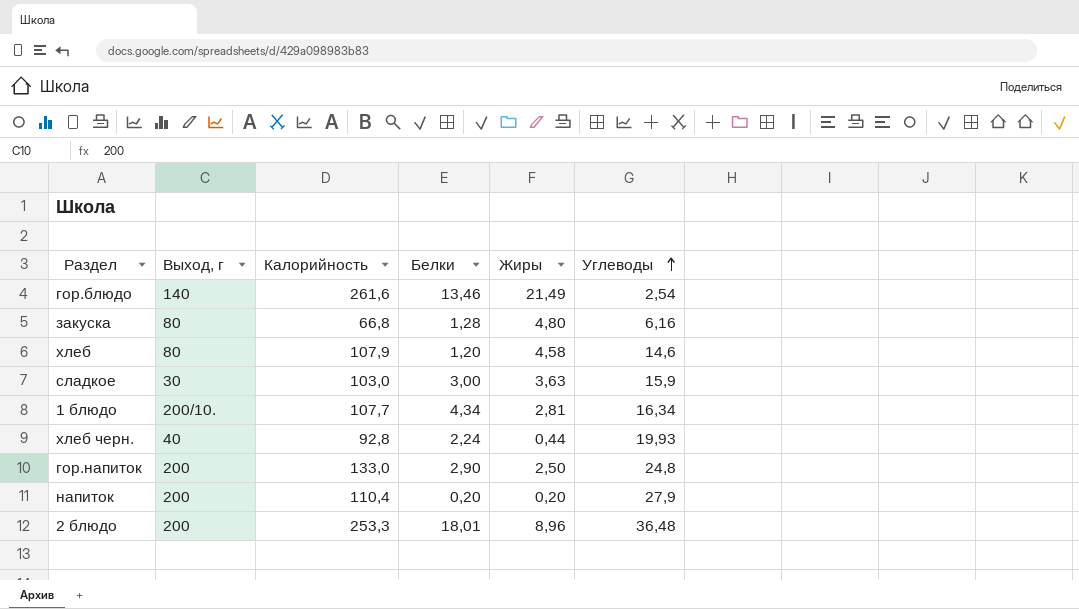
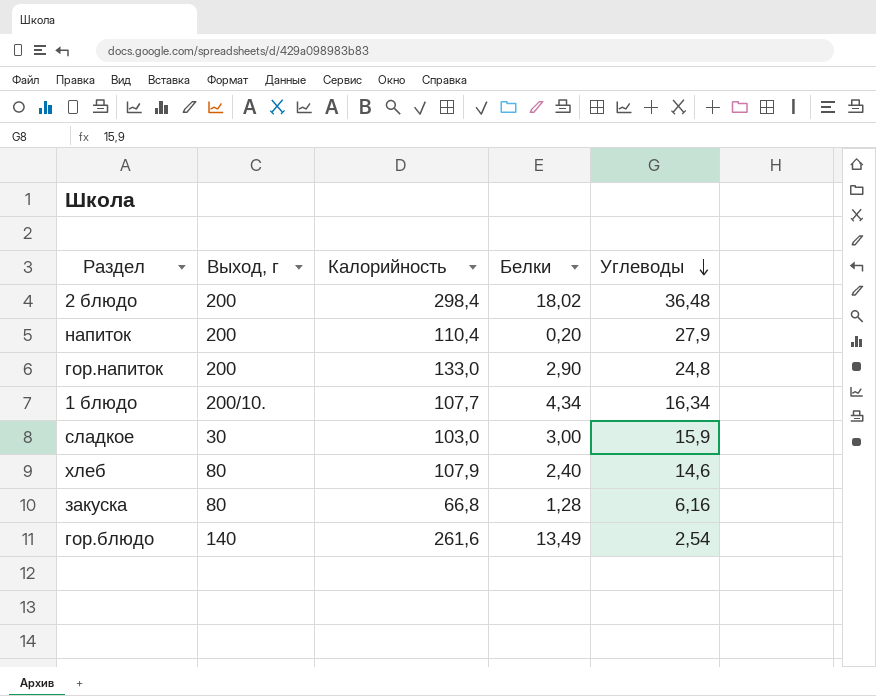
row order: Углеводы ascending -> Углеводы descending
column Жиры | position: 5 -> none
row хлеб черн.: 40 | 92,8 | 2,24 | 0,44 | 19,93 -> none
2 блюдо | Калорийность: 253,3 -> 298,4
2 блюдо | Белки: 18,01 -> 18,02
хлеб | Белки: 1,20 -> 2,40
гор.блюдо | Белки: 13,46 -> 13,49

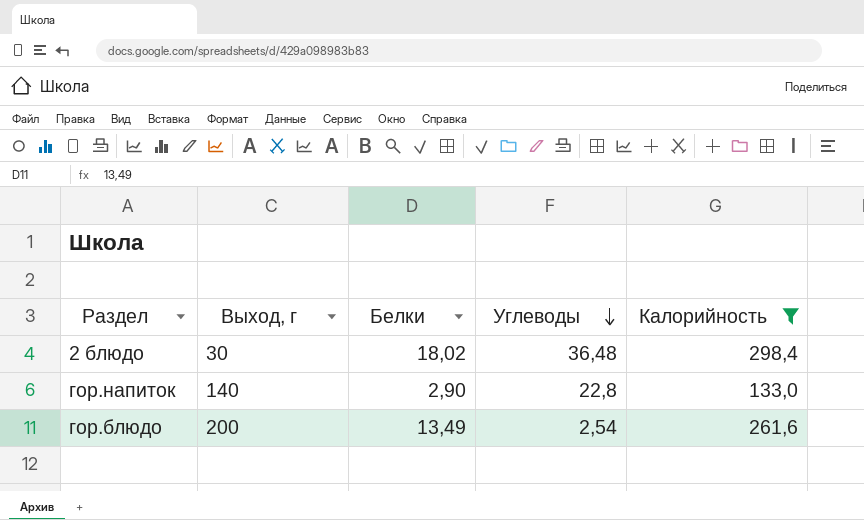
filter: none -> Калорийность >= 133,0
column Калорийность | position: 3 -> 5
2 блюдо | Выход, г: 200 -> 30
гор.напиток | Выход, г: 200 -> 140
гор.напиток | Углеводы: 24,8 -> 22,8
гор.блюдо | Выход, г: 140 -> 200

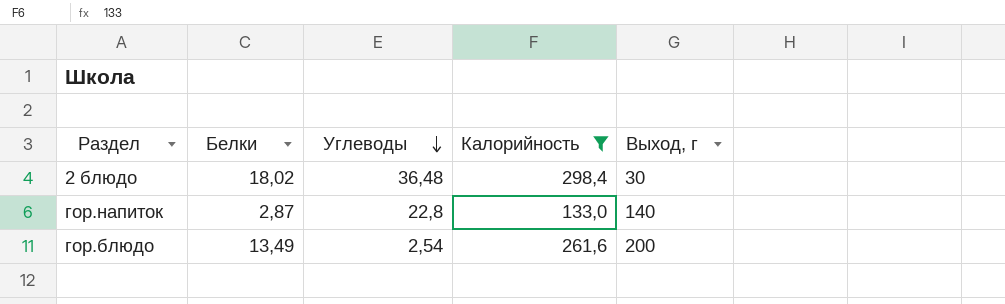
column Выход, г | position: 2 -> 5
гор.напиток | Белки: 2,90 -> 2,87

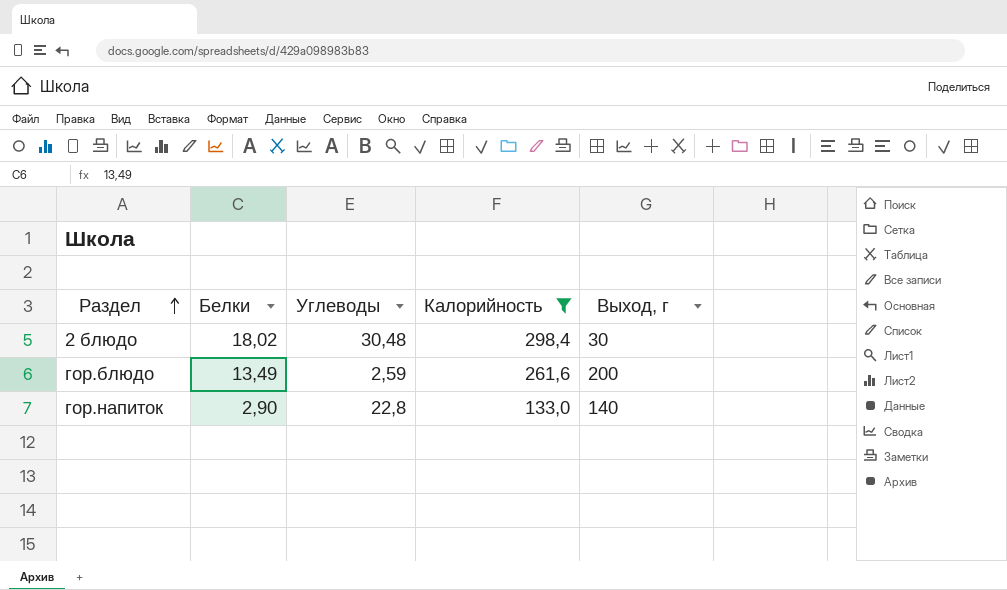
row order: Углеводы descending -> Раздел ascending
2 блюдо | Углеводы: 36,48 -> 30,48
гор.блюдо | Углеводы: 2,54 -> 2,59
гор.напиток | Белки: 2,87 -> 2,90

